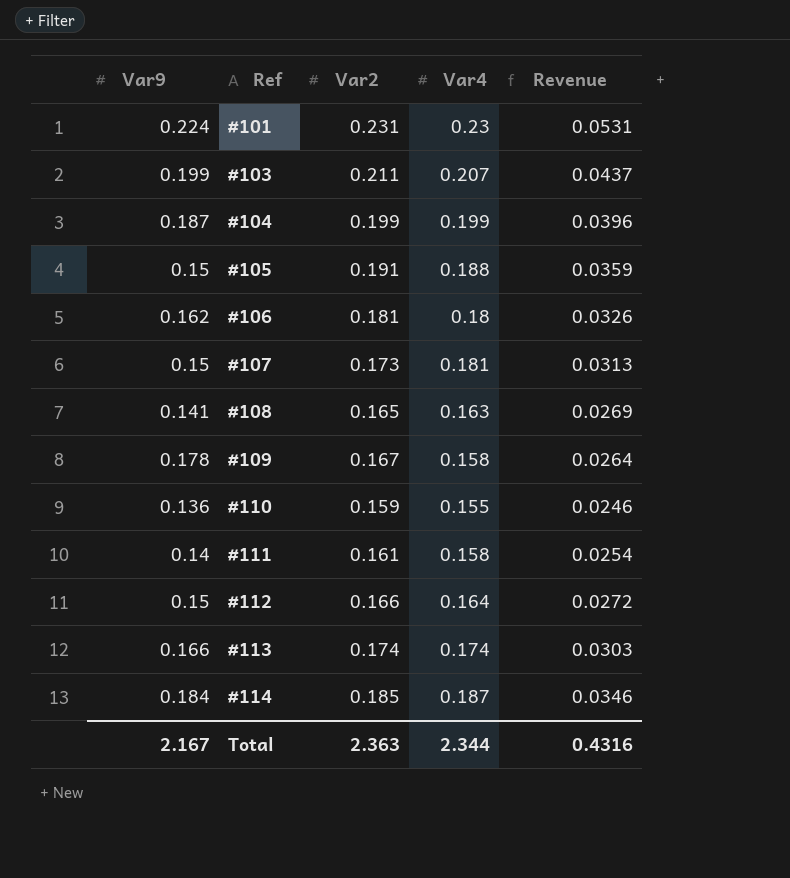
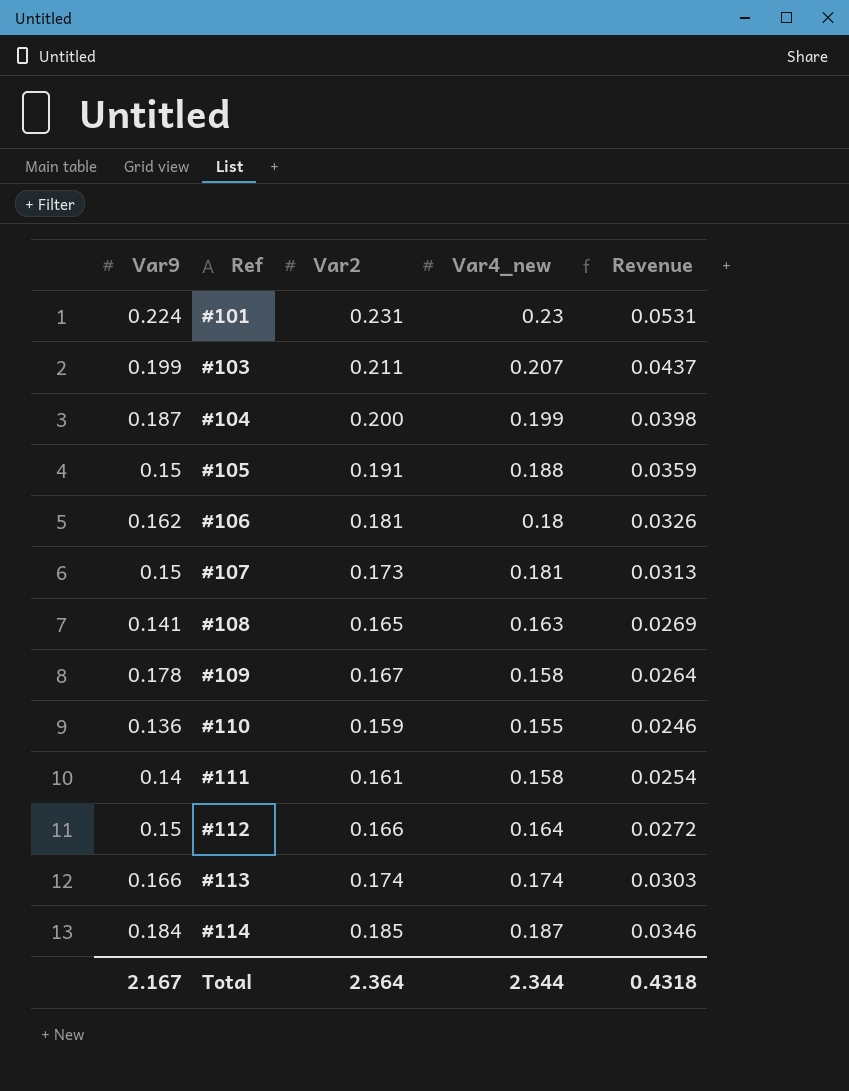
column name: Var4 -> Var4_new
#104 | Var2: 0.199 -> 0.200
#104 | Revenue: 0.0396 -> 0.0398
Total | Var2: 2.363 -> 2.364
Total | Revenue: 0.4316 -> 0.4318

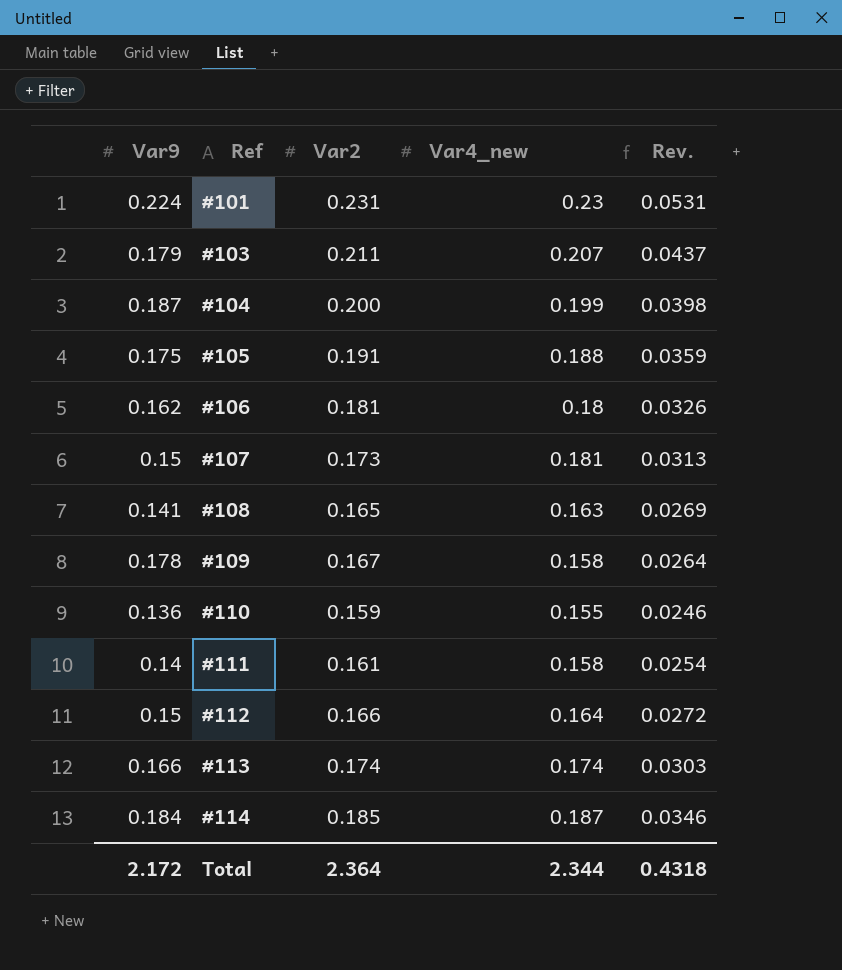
column name: Revenue -> Rev.
#103 | Var9: 0.199 -> 0.179
#105 | Var9: 0.15 -> 0.175
Total | Var9: 2.167 -> 2.172

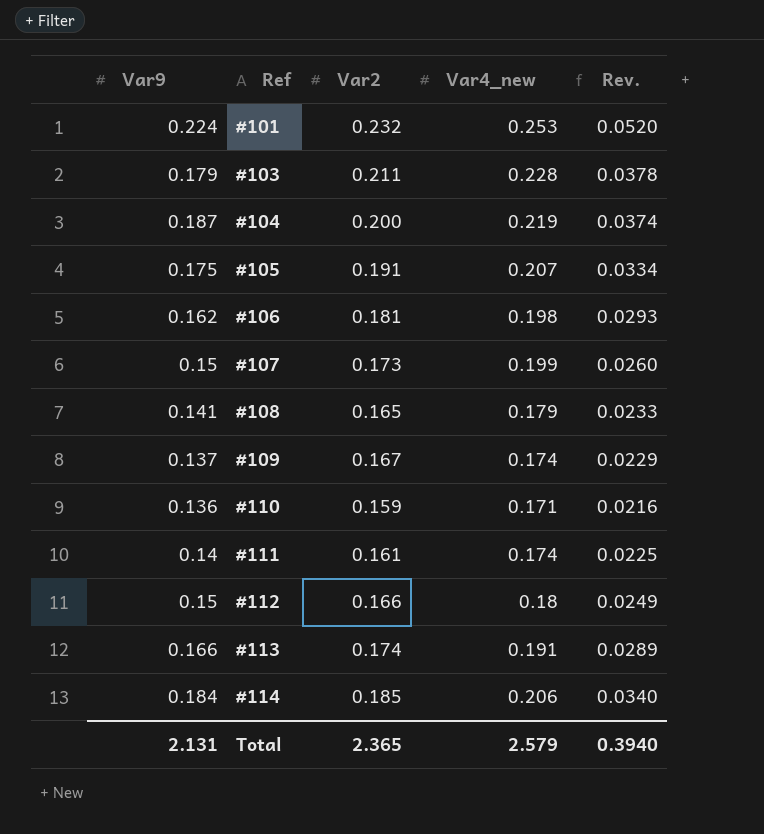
column Rev. | formula: [Var2] * [Var4_new] -> [Var9] * [Var2]
#101 | Var2: 0.231 -> 0.232
#101 | Var4_new: 0.23 -> 0.253
#103 | Var4_new: 0.207 -> 0.228
#104 | Var4_new: 0.199 -> 0.219
#105 | Var4_new: 0.188 -> 0.207
#106 | Var4_new: 0.18 -> 0.198
#107 | Var4_new: 0.181 -> 0.199
#108 | Var4_new: 0.163 -> 0.179
#109 | Var9: 0.178 -> 0.137
#109 | Var4_new: 0.158 -> 0.174
#110 | Var4_new: 0.155 -> 0.171
#111 | Var4_new: 0.158 -> 0.174
#112 | Var4_new: 0.164 -> 0.18
#113 | Var4_new: 0.174 -> 0.191
#114 | Var4_new: 0.187 -> 0.206
Total | Var9: 2.172 -> 2.131
Total | Var2: 2.364 -> 2.365
Total | Var4_new: 2.344 -> 2.579
Total | Rev.: 0.4318 -> 0.3940

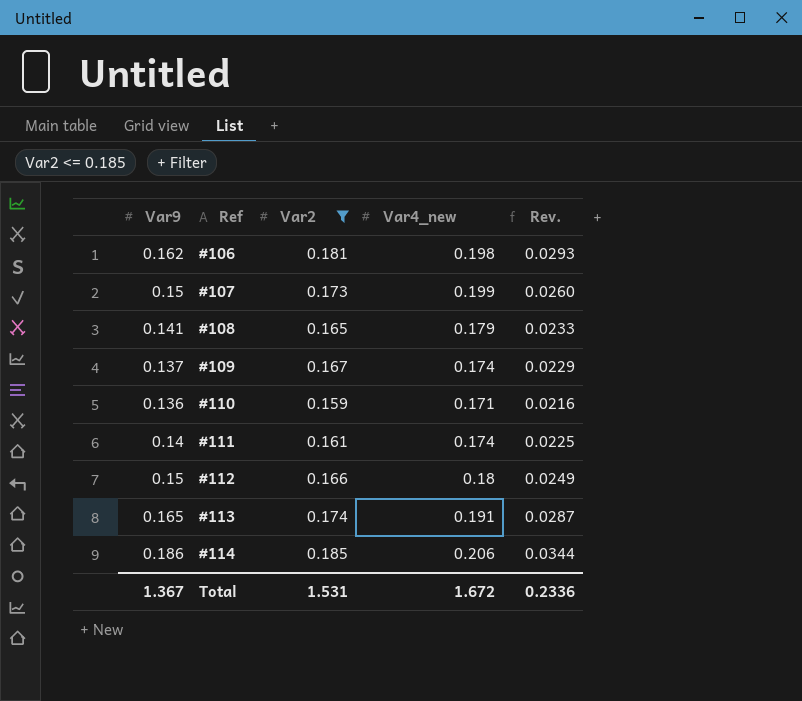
filter: none -> Var2 <= 0.185
#113 | Var9: 0.166 -> 0.165
#113 | Rev.: 0.0289 -> 0.0287
#114 | Var9: 0.184 -> 0.186
#114 | Rev.: 0.0340 -> 0.0344
Total | Var9: 2.131 -> 1.367
Total | Var2: 2.365 -> 1.531
Total | Var4_new: 2.579 -> 1.672
Total | Rev.: 0.3940 -> 0.2336

